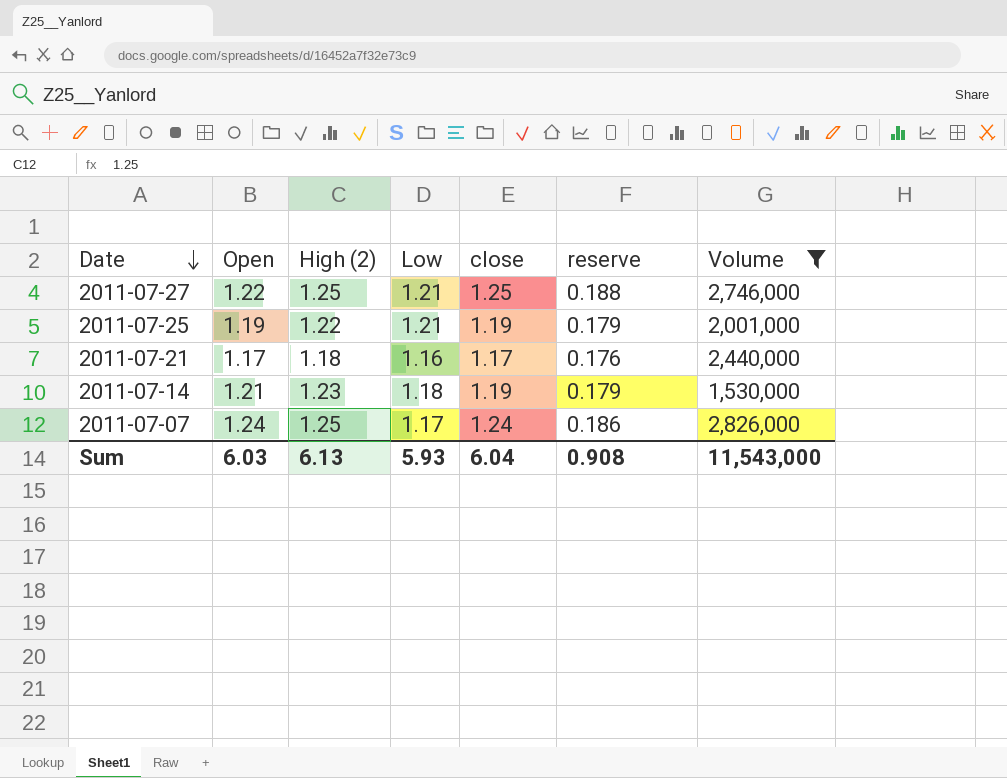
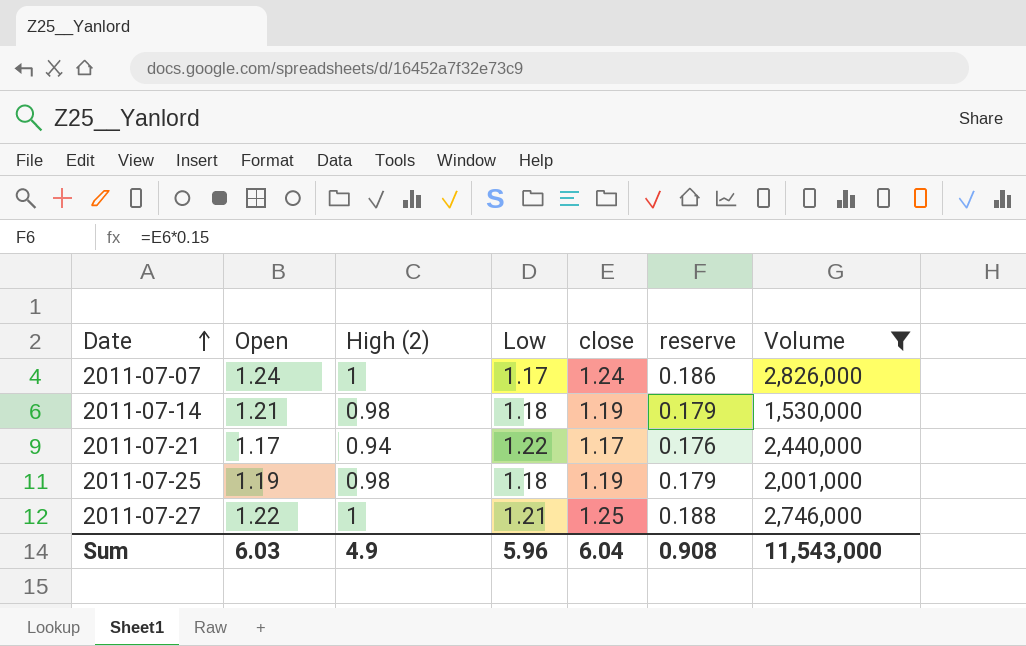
row order: Date descending -> Date ascending
2011-07-07 | High (2): 1.25 -> 1
2011-07-14 | High (2): 1.23 -> 0.98
2011-07-21 | High (2): 1.18 -> 0.94
2011-07-21 | Low: 1.16 -> 1.22
2011-07-25 | High (2): 1.22 -> 0.98
2011-07-25 | Low: 1.21 -> 1.18
2011-07-27 | High (2): 1.25 -> 1
Sum | High (2): 6.13 -> 4.9
Sum | Low: 5.93 -> 5.96

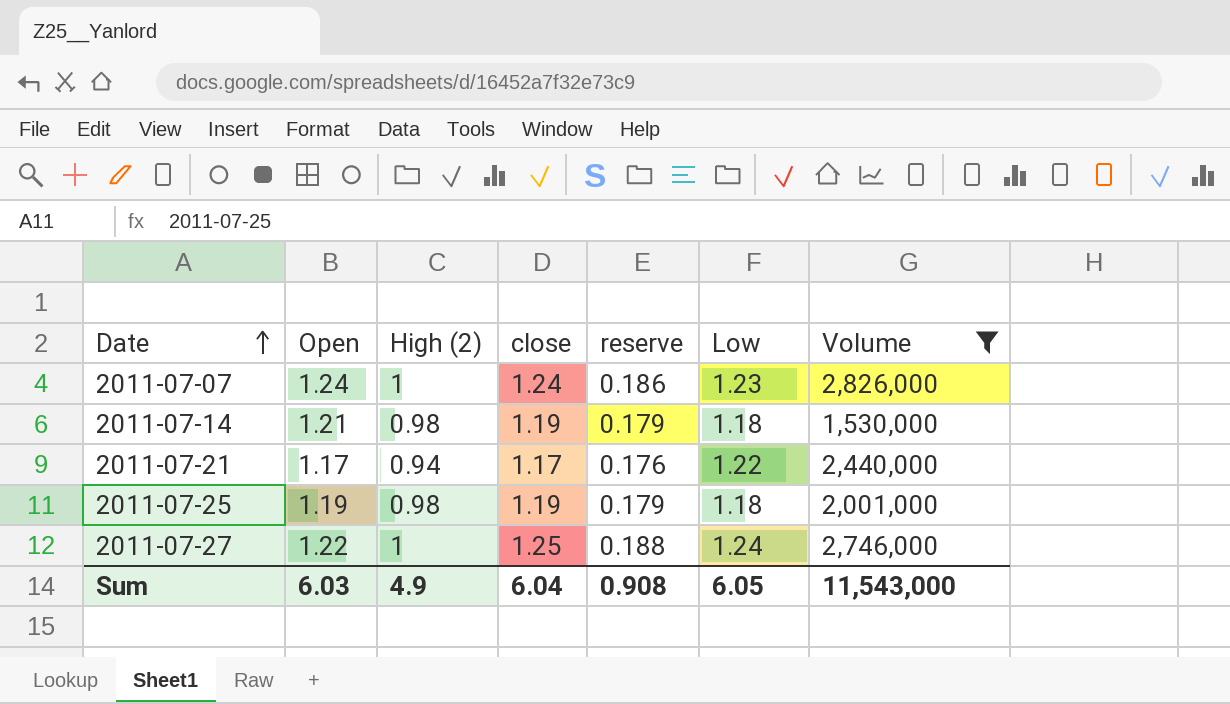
column Low | position: 4 -> 6
2011-07-07 | Low: 1.17 -> 1.23
2011-07-27 | Low: 1.21 -> 1.24
Sum | Low: 5.96 -> 6.05

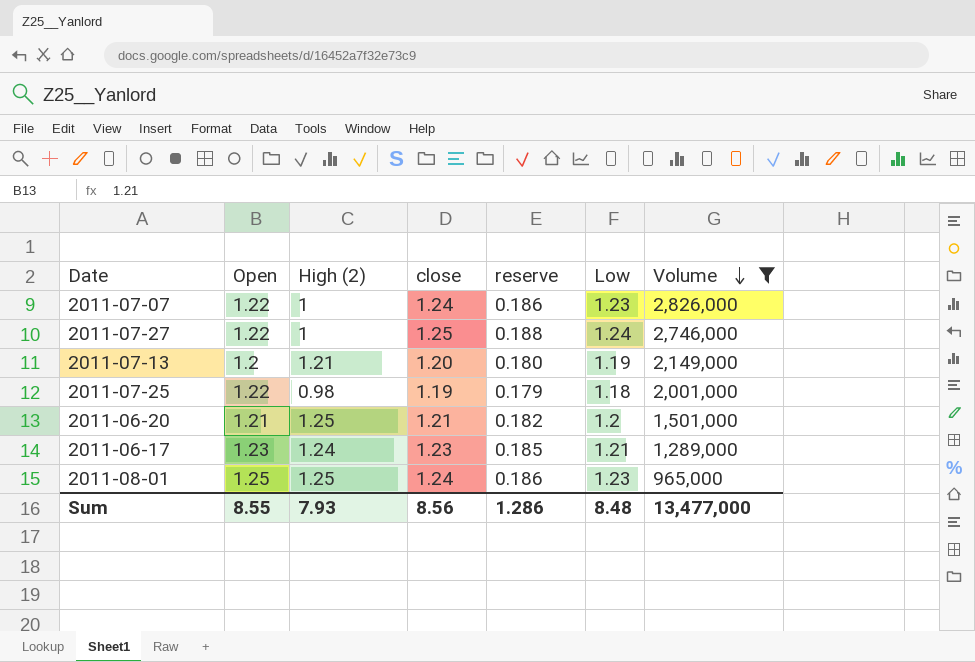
row order: Date ascending -> Volume descending
row 2011-07-14: 1.21 | 0.98 | 1.19 | 0.179 | 1.18 | 1,530,000 -> none
row 2011-07-21: 1.17 | 0.94 | 1.17 | 0.176 | 1.22 | 2,440,000 -> none
2011-07-07 | Open: 1.24 -> 1.22
row 2011-07-13: none -> 1.2 | 1.21 | 1.20 | 0.180 | 1.19 | 2,149,000
2011-07-25 | Open: 1.19 -> 1.22
row 2011-06-20: none -> 1.21 | 1.25 | 1.21 | 0.182 | 1.2 | 1,501,000
row 2011-06-17: none -> 1.23 | 1.24 | 1.23 | 0.185 | 1.21 | 1,289,000
row 2011-08-01: none -> 1.25 | 1.25 | 1.24 | 0.186 | 1.23 | 965,000
Sum | Open: 6.03 -> 8.55
Sum | High (2): 4.9 -> 7.93
Sum | close: 6.04 -> 8.56
Sum | reserve: 0.908 -> 1.286
Sum | Low: 6.05 -> 8.48
Sum | Volume: 11,543,000 -> 13,477,000

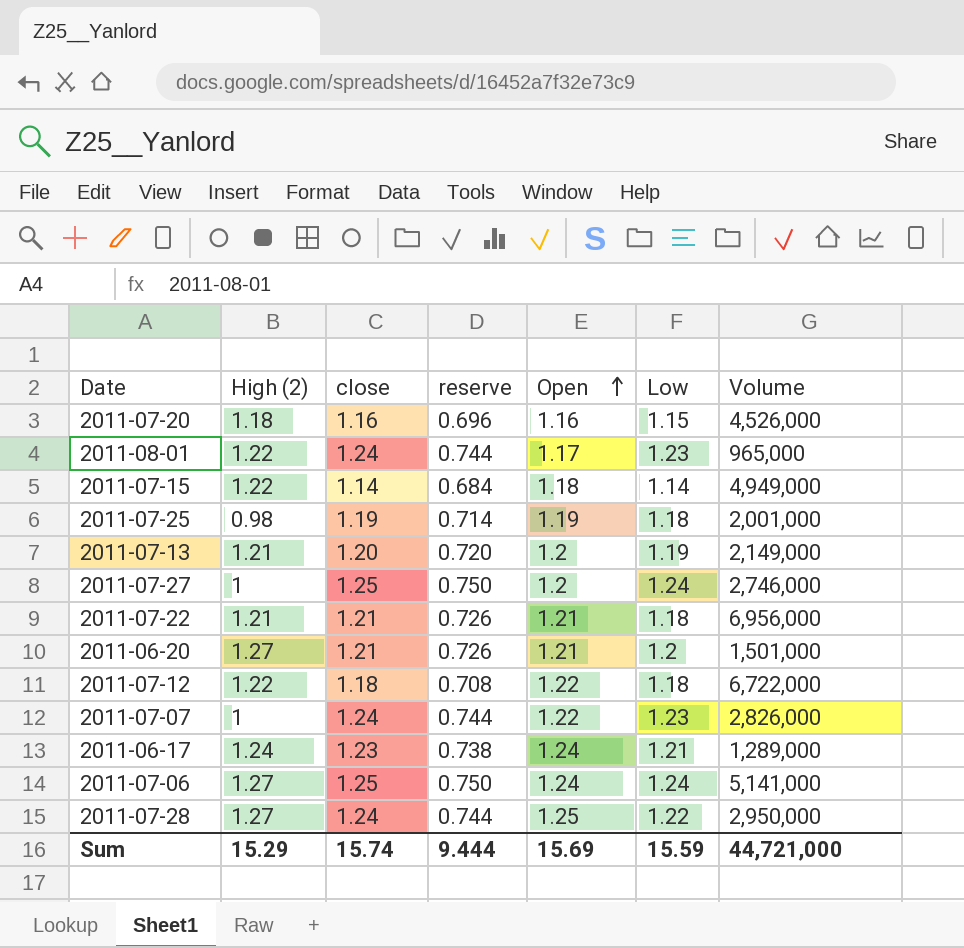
filter: Volume <= 2,826,000 -> none
row order: Volume descending -> Open ascending
column reserve | formula: [close] * 0.15 -> [close] * 0.6
column Open | position: 2 -> 5
2011-08-01 | High (2): 1.25 -> 1.22
2011-08-01 | Open: 1.25 -> 1.17
2011-07-25 | Open: 1.22 -> 1.19
2011-07-27 | Open: 1.22 -> 1.2
2011-06-20 | High (2): 1.25 -> 1.27
2011-06-17 | Open: 1.23 -> 1.24
Sum | High (2): 7.93 -> 15.29
Sum | close: 8.56 -> 15.74
Sum | reserve: 1.286 -> 9.444
Sum | Open: 8.55 -> 15.69
Sum | Low: 8.48 -> 15.59
Sum | Volume: 13,477,000 -> 44,721,000

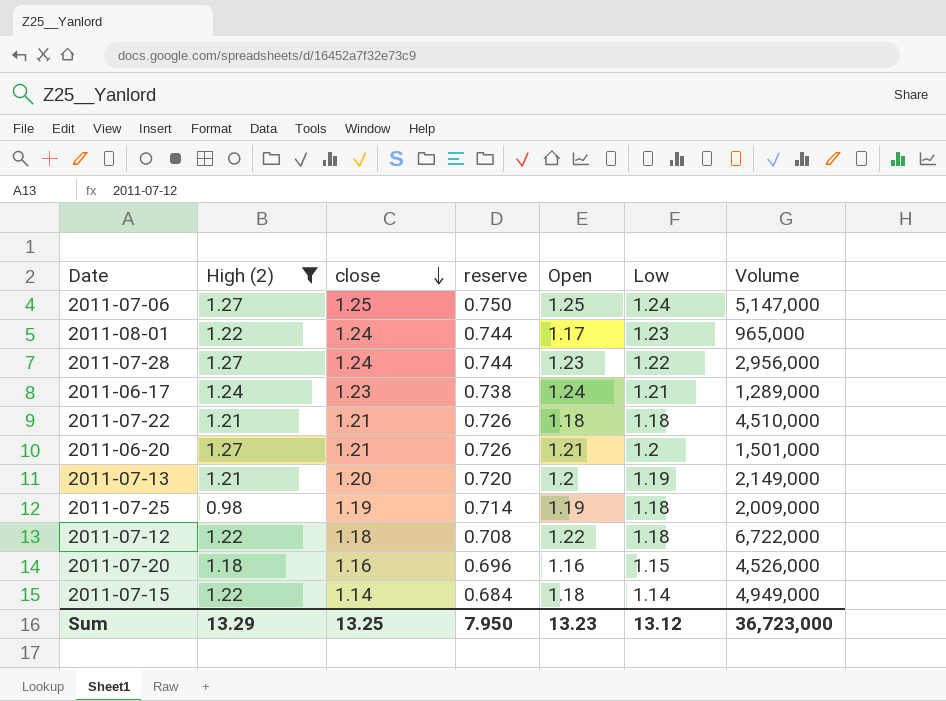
filter: none -> High (2) != 1
row order: Open ascending -> close descending
2011-07-06 | Open: 1.24 -> 1.25
2011-07-06 | Volume: 5,141,000 -> 5,147,000
2011-07-28 | Open: 1.25 -> 1.23
2011-07-28 | Volume: 2,950,000 -> 2,956,000
2011-07-22 | Open: 1.21 -> 1.18
2011-07-22 | Volume: 6,956,000 -> 4,510,000
2011-07-25 | Volume: 2,001,000 -> 2,009,000
Sum | High (2): 15.29 -> 13.29
Sum | close: 15.74 -> 13.25
Sum | reserve: 9.444 -> 7.950
Sum | Open: 15.69 -> 13.23
Sum | Low: 15.59 -> 13.12
Sum | Volume: 44,721,000 -> 36,723,000

